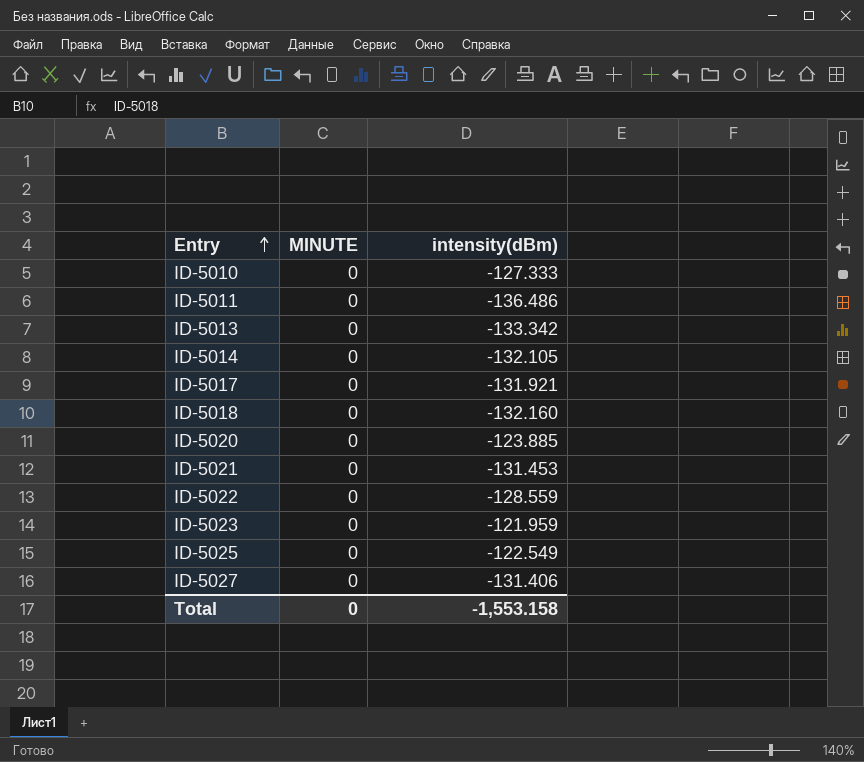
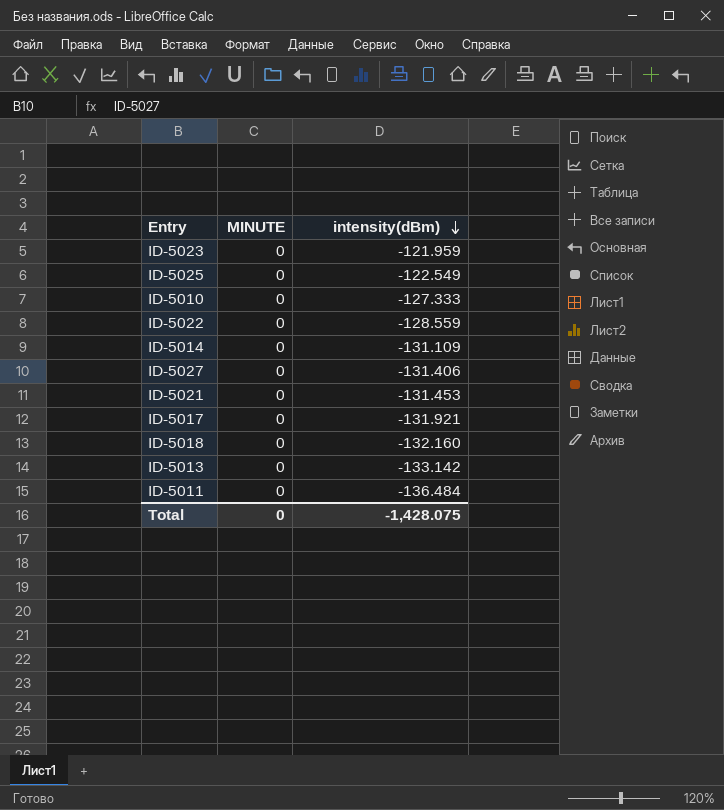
row order: Entry ascending -> intensity(dBm) descending
row ID-5020: 0 | -123.885 -> none
ID-5014 | intensity(dBm): -132.105 -> -131.109
ID-5013 | intensity(dBm): -133.342 -> -133.142
ID-5011 | intensity(dBm): -136.486 -> -136.484
Total | intensity(dBm): -1,553.158 -> -1,428.075

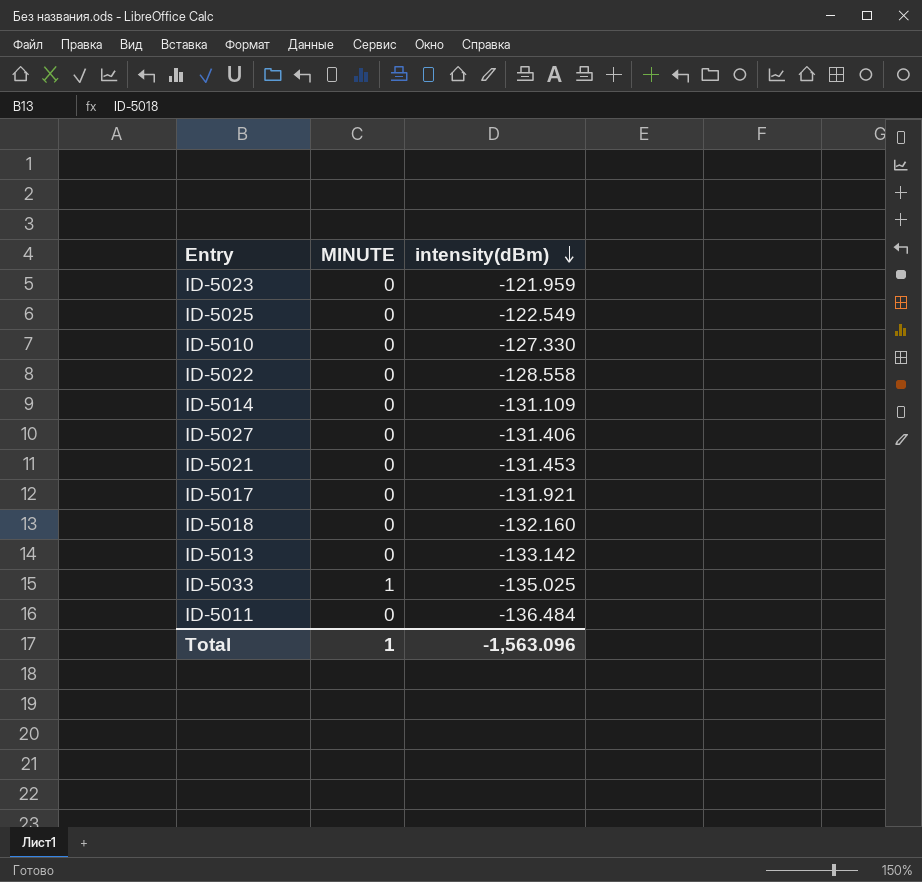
ID-5010 | intensity(dBm): -127.333 -> -127.330
ID-5022 | intensity(dBm): -128.559 -> -128.558
row ID-5033: none -> 1 | -135.025
Total | MINUTE: 0 -> 1
Total | intensity(dBm): -1,428.075 -> -1,563.096

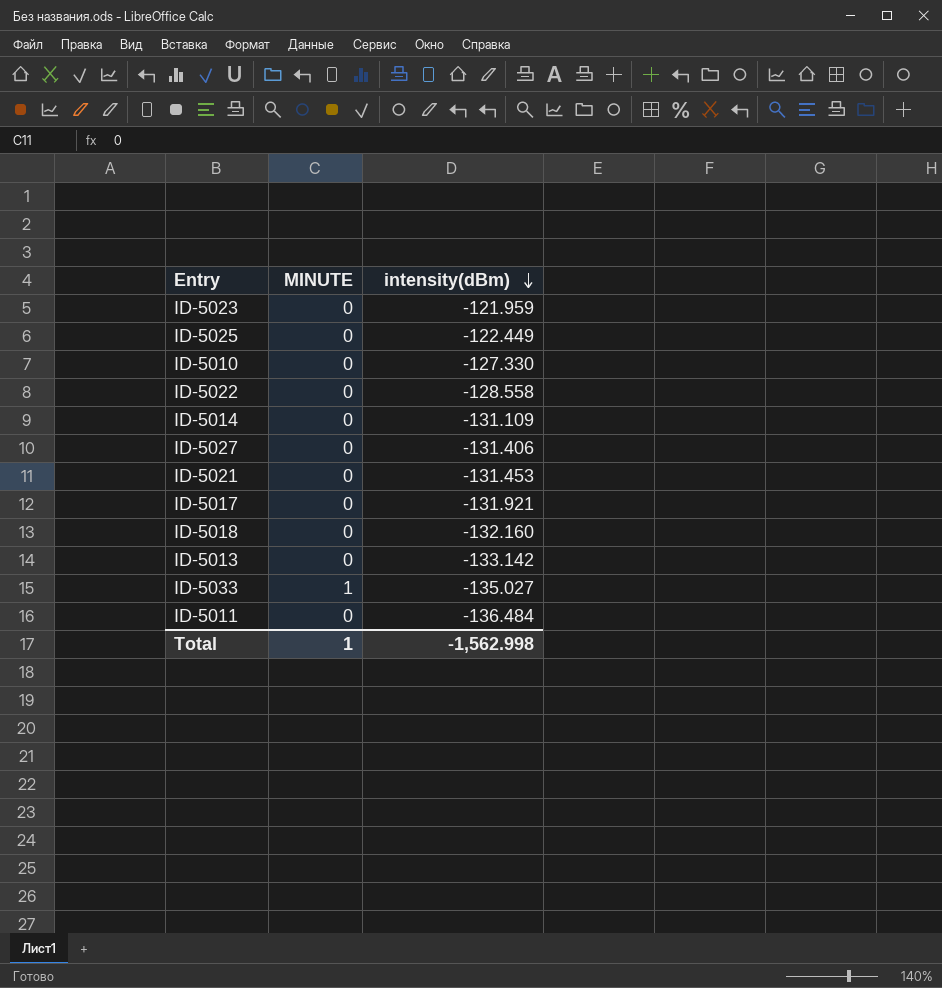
ID-5025 | intensity(dBm): -122.549 -> -122.449
ID-5033 | intensity(dBm): -135.025 -> -135.027
Total | intensity(dBm): -1,563.096 -> -1,562.998

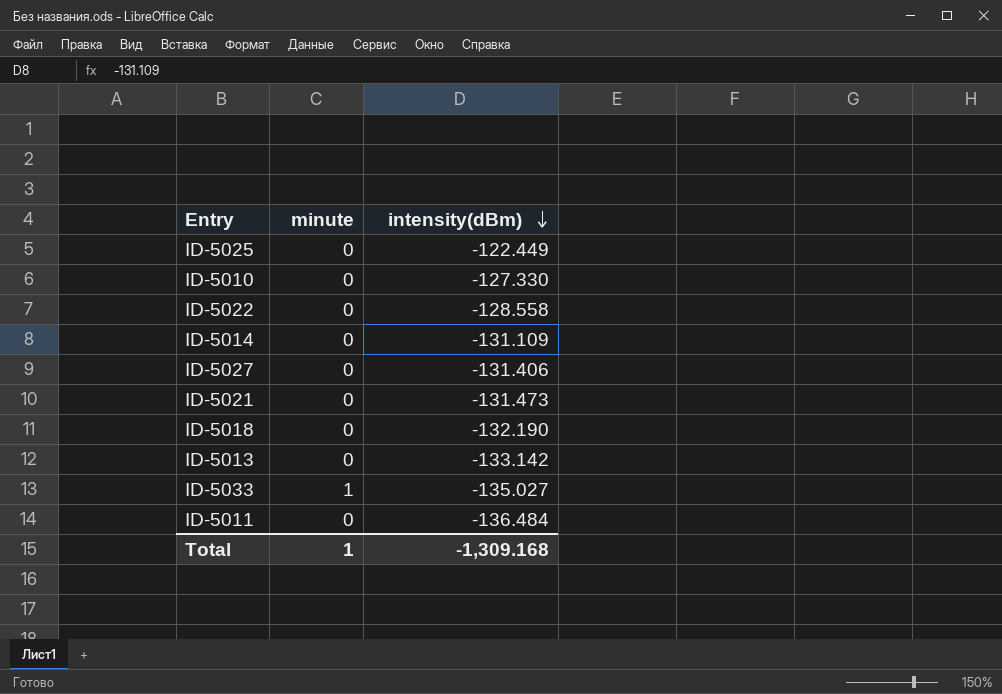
column name: MINUTE -> minute
row ID-5023: 0 | -121.959 -> none
row ID-5017: 0 | -131.921 -> none
ID-5021 | intensity(dBm): -131.453 -> -131.473
ID-5018 | intensity(dBm): -132.160 -> -132.190
Total | intensity(dBm): -1,562.998 -> -1,309.168

